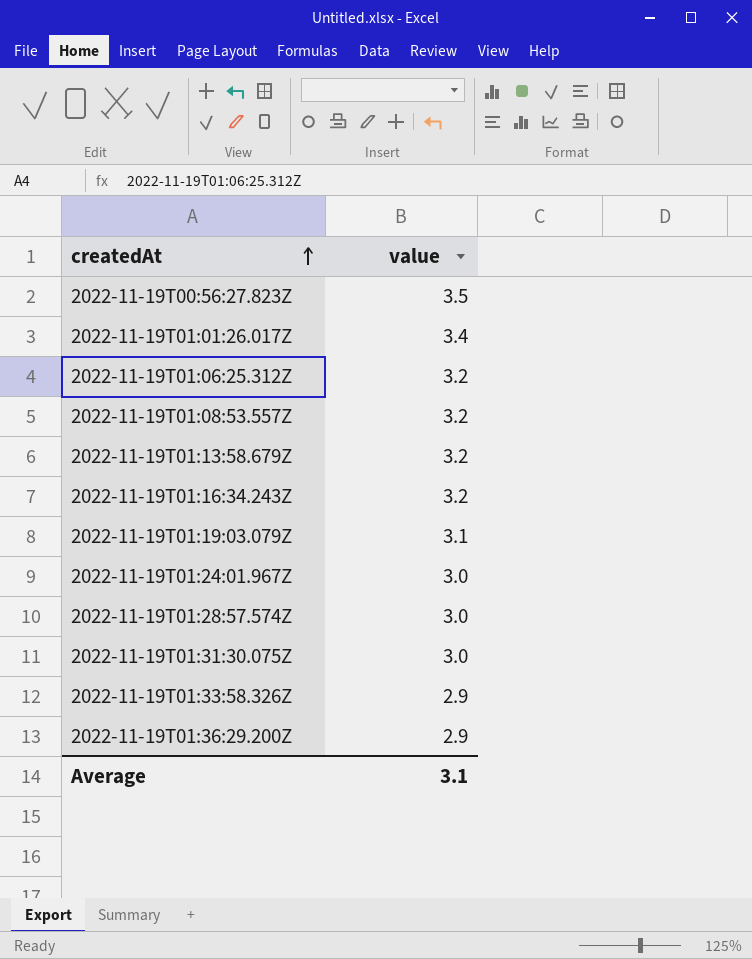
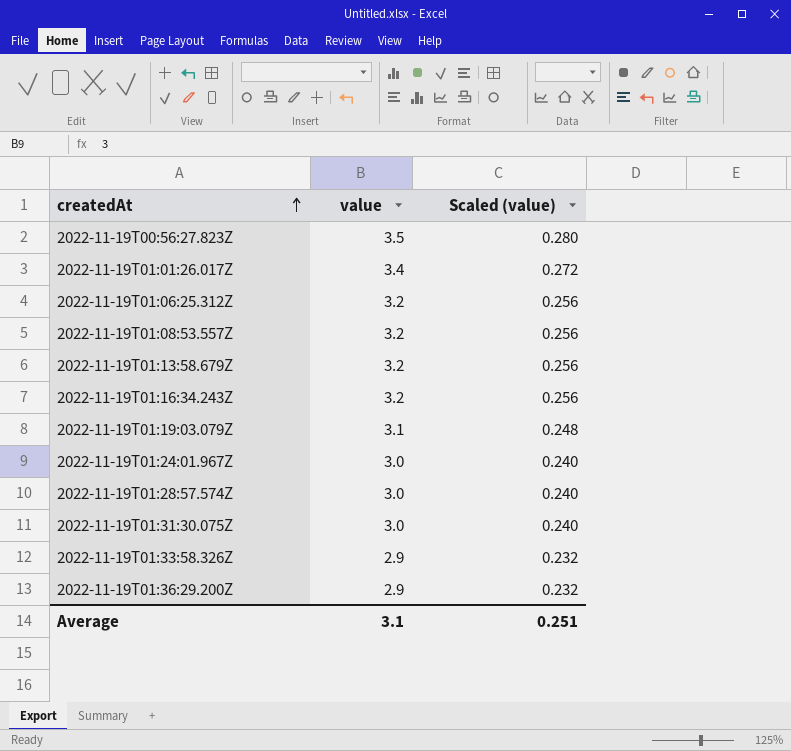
column Scaled (value) | formula: none -> [value] * 0.08

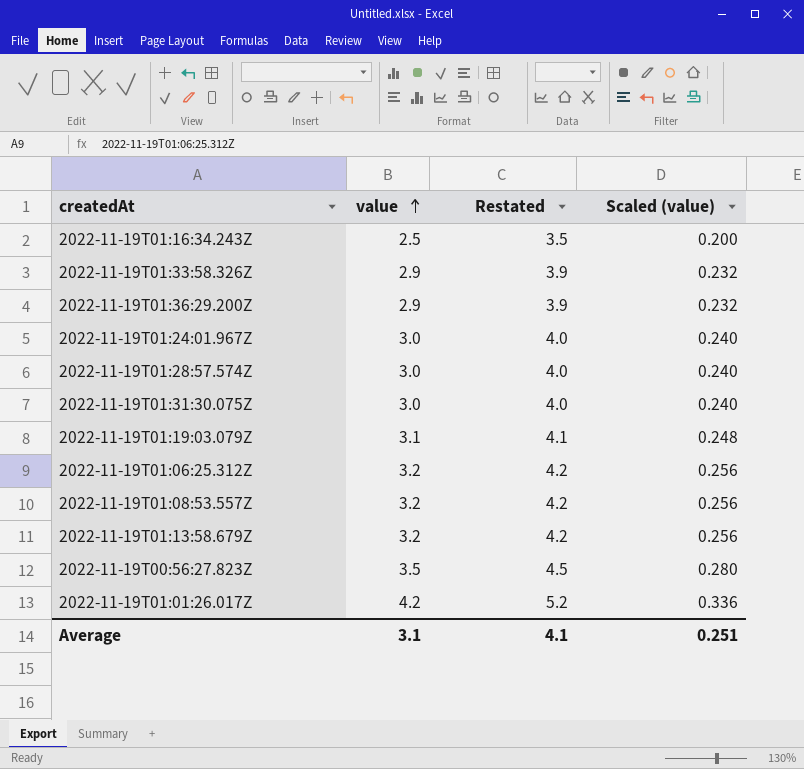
row order: createdAt ascending -> value ascending
column Restated | formula: none -> [value] + 1
2022-11-19T01:16:34.243Z | value: 3.2 -> 2.5
2022-11-19T01:16:34.243Z | Scaled (value): 0.256 -> 0.200
2022-11-19T01:01:26.017Z | value: 3.4 -> 4.2
2022-11-19T01:01:26.017Z | Scaled (value): 0.272 -> 0.336

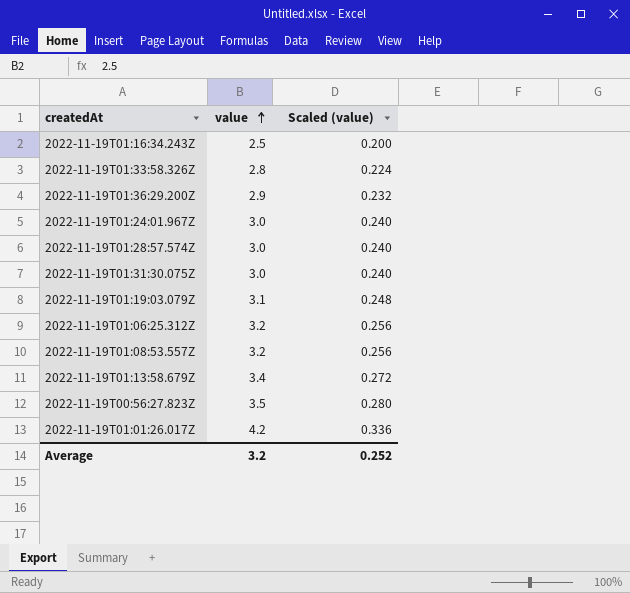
column Restated | formula: [value] + 1 -> none
2022-11-19T01:33:58.326Z | value: 2.9 -> 2.8
2022-11-19T01:33:58.326Z | Scaled (value): 0.232 -> 0.224
2022-11-19T01:13:58.679Z | value: 3.2 -> 3.4
2022-11-19T01:13:58.679Z | Scaled (value): 0.256 -> 0.272
Average | value: 3.1 -> 3.2
Average | Scaled (value): 0.251 -> 0.252

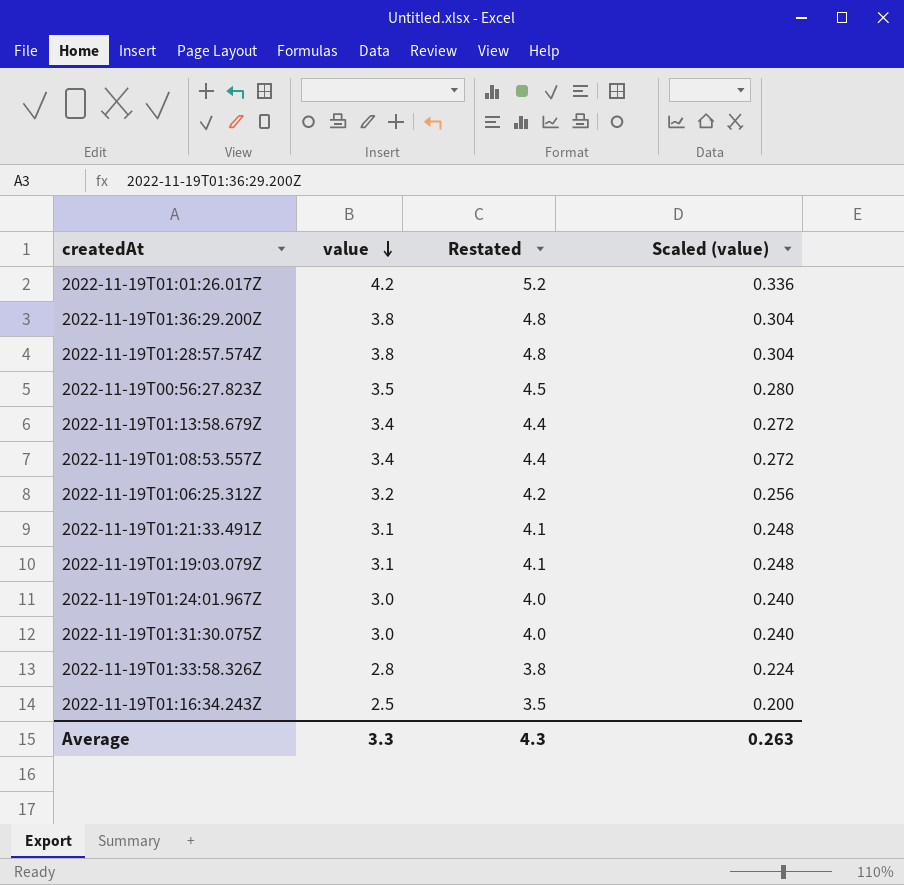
row order: value ascending -> value descending
column Restated | formula: none -> [value] + 1
2022-11-19T01:36:29.200Z | value: 2.9 -> 3.8
2022-11-19T01:36:29.200Z | Scaled (value): 0.232 -> 0.304
2022-11-19T01:28:57.574Z | value: 3.0 -> 3.8
2022-11-19T01:28:57.574Z | Scaled (value): 0.240 -> 0.304
2022-11-19T01:08:53.557Z | value: 3.2 -> 3.4
2022-11-19T01:08:53.557Z | Scaled (value): 0.256 -> 0.272
row 2022-11-19T01:21:33.491Z: none -> 3.1 | 4.1 | 0.248
Average | value: 3.2 -> 3.3
Average | Scaled (value): 0.252 -> 0.263

